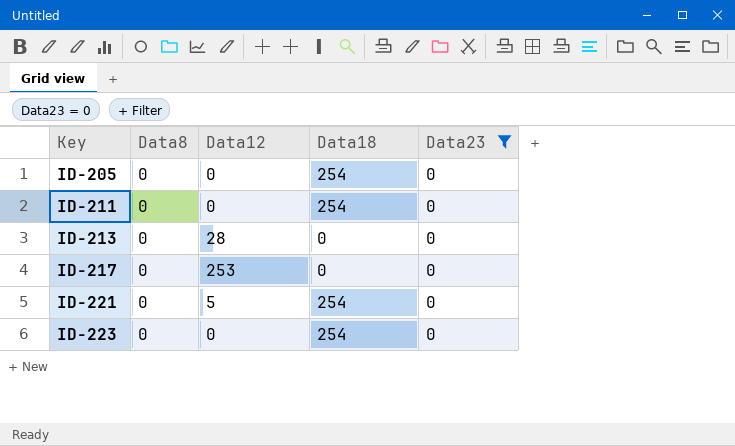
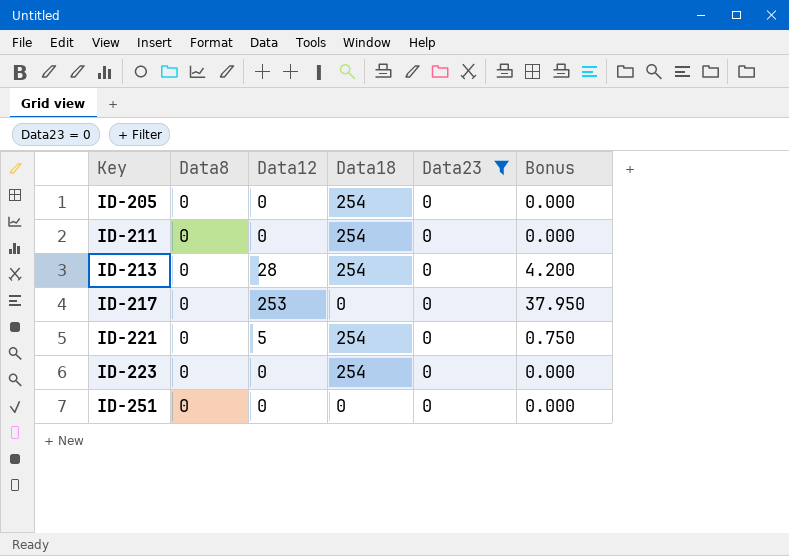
column Bonus | formula: none -> [Data12] * 0.15
ID-213 | Data18: 0 -> 254
row ID-251: none -> 0 | 0 | 0 | 0 | 0.000

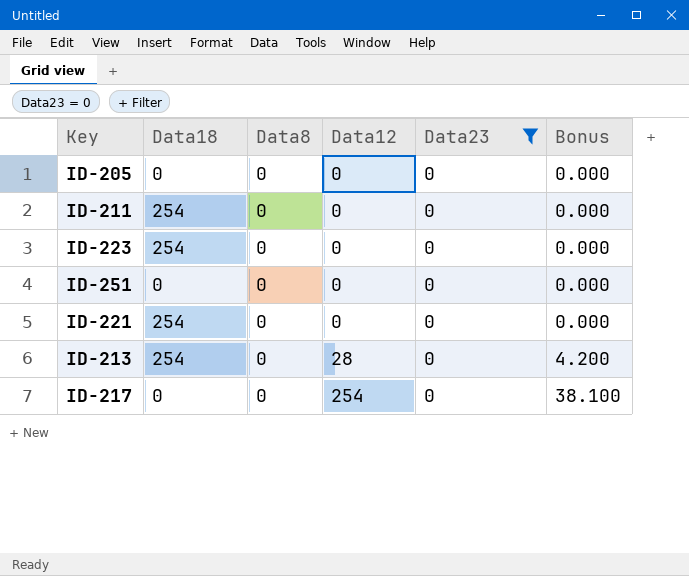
row order: Key ascending -> Data12 ascending
column Data18 | position: 4 -> 2
ID-205 | Data18: 254 -> 0
ID-221 | Data12: 5 -> 0
ID-221 | Bonus: 0.750 -> 0.000
ID-217 | Data12: 253 -> 254
ID-217 | Bonus: 37.950 -> 38.100

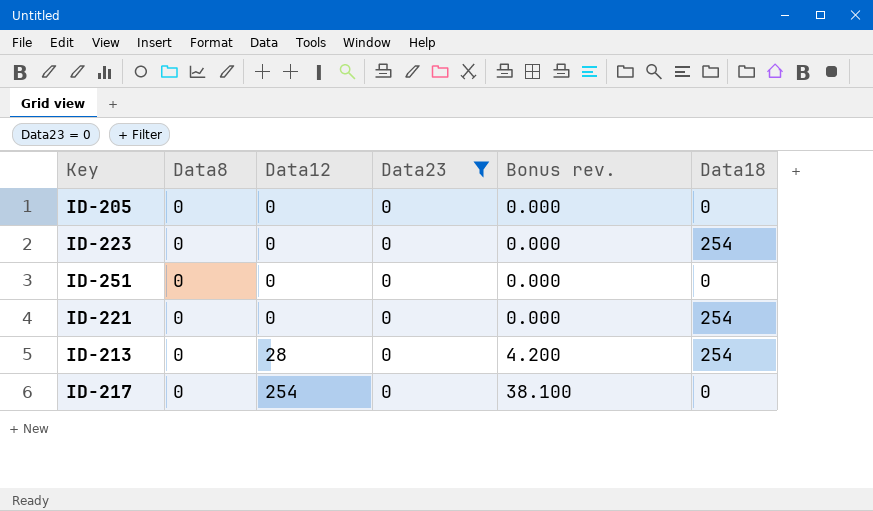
column name: Bonus -> Bonus rev.
column Data18 | position: 2 -> 6
row ID-211: 254 | 0 | 0 | 0 | 0.000 -> none

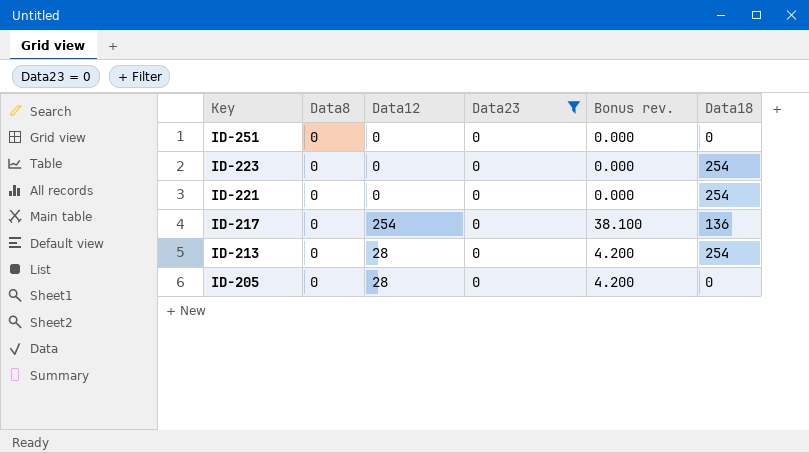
row order: Data12 ascending -> Key descending
ID-217 | Data18: 0 -> 136
ID-205 | Data12: 0 -> 28
ID-205 | Bonus rev.: 0.000 -> 4.200

